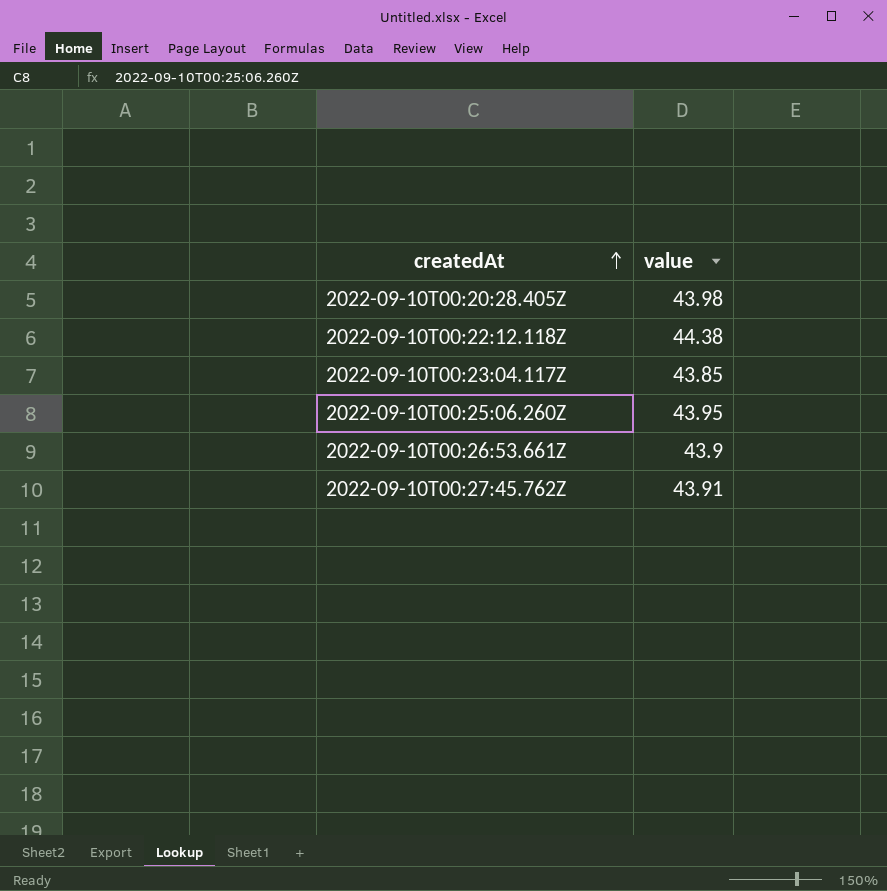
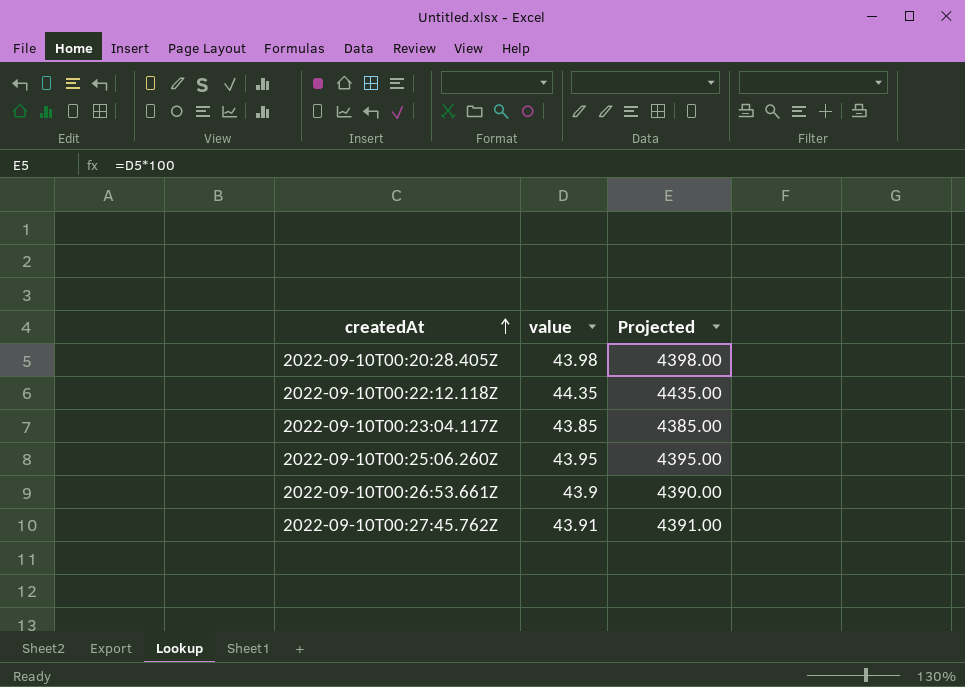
column Projected | formula: none -> [value] * 100
2022-09-10T00:22:12.118Z | value: 44.38 -> 44.35

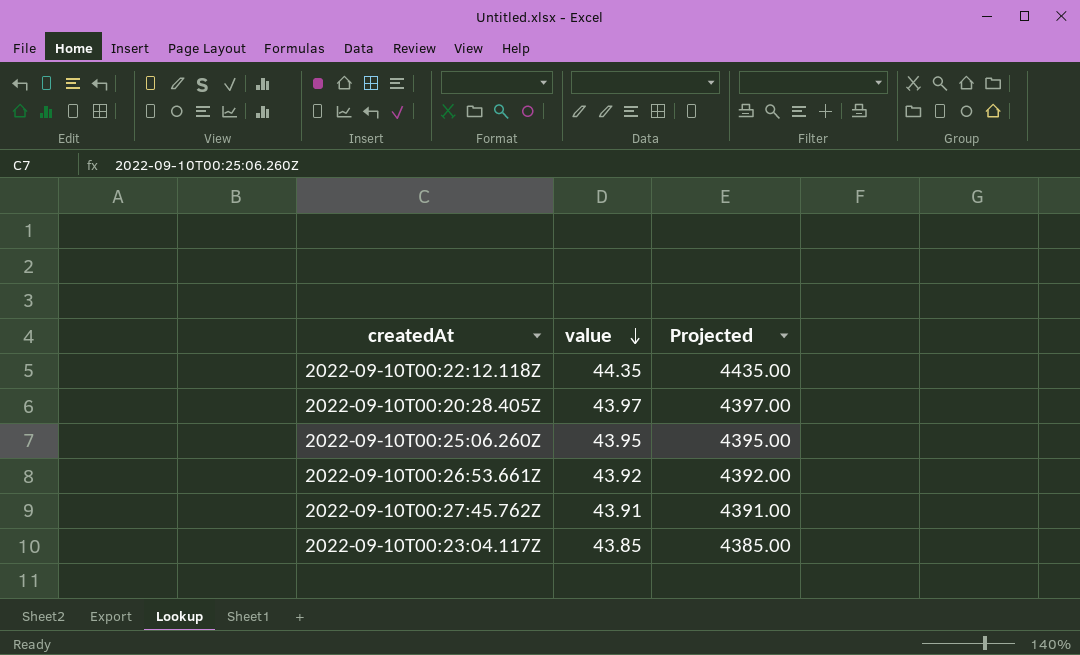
row order: createdAt ascending -> value descending
2022-09-10T00:20:28.405Z | value: 43.98 -> 43.97
2022-09-10T00:20:28.405Z | Projected: 4398.00 -> 4397.00
2022-09-10T00:26:53.661Z | value: 43.9 -> 43.92
2022-09-10T00:26:53.661Z | Projected: 4390.00 -> 4392.00

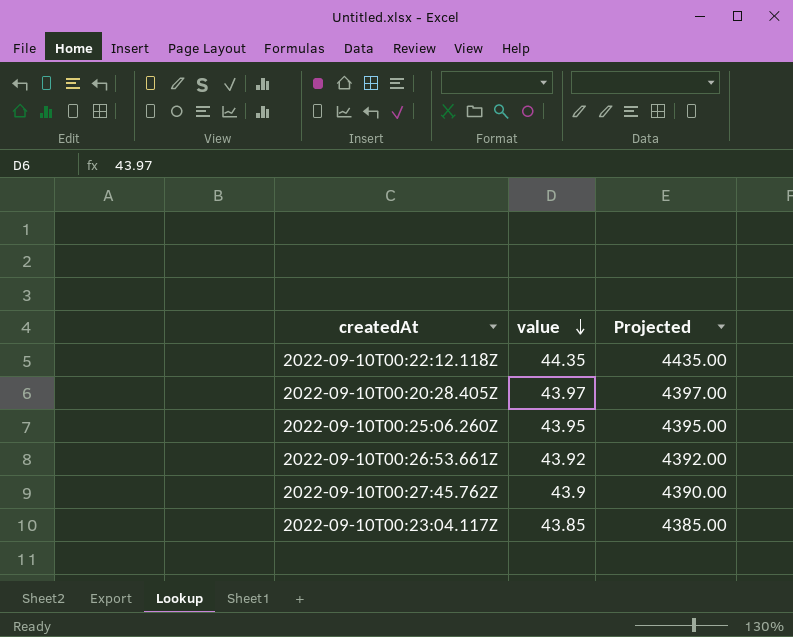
2022-09-10T00:27:45.762Z | value: 43.91 -> 43.9
2022-09-10T00:27:45.762Z | Projected: 4391.00 -> 4390.00

